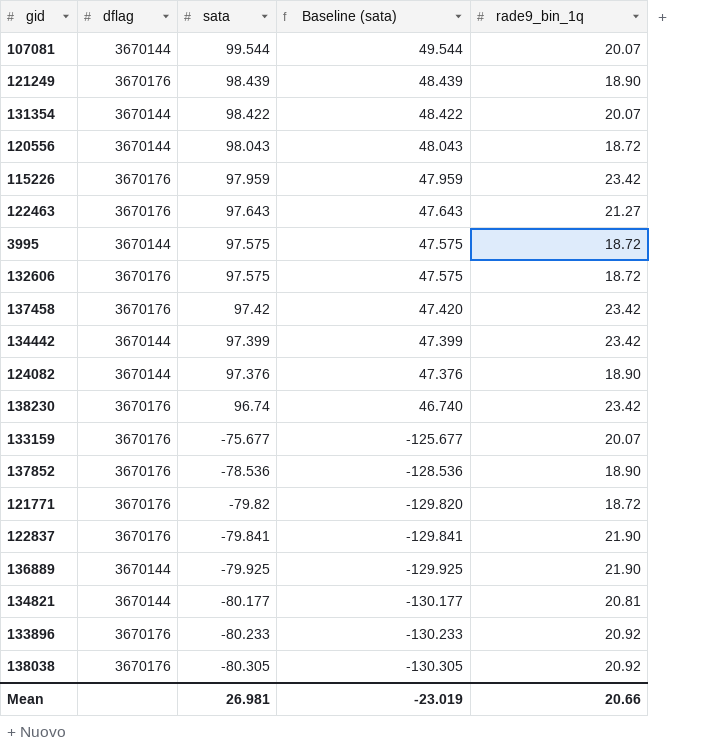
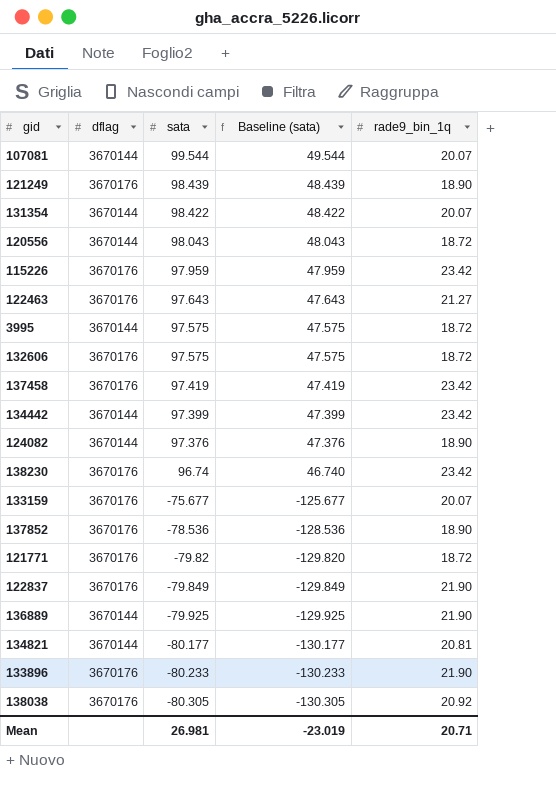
137458 | sata: 97.42 -> 97.419
137458 | Baseline (sata): 47.420 -> 47.419
122837 | sata: -79.841 -> -79.849
122837 | Baseline (sata): -129.841 -> -129.849
133896 | rade9_bin_1q: 20.92 -> 21.90
Mean | rade9_bin_1q: 20.66 -> 20.71

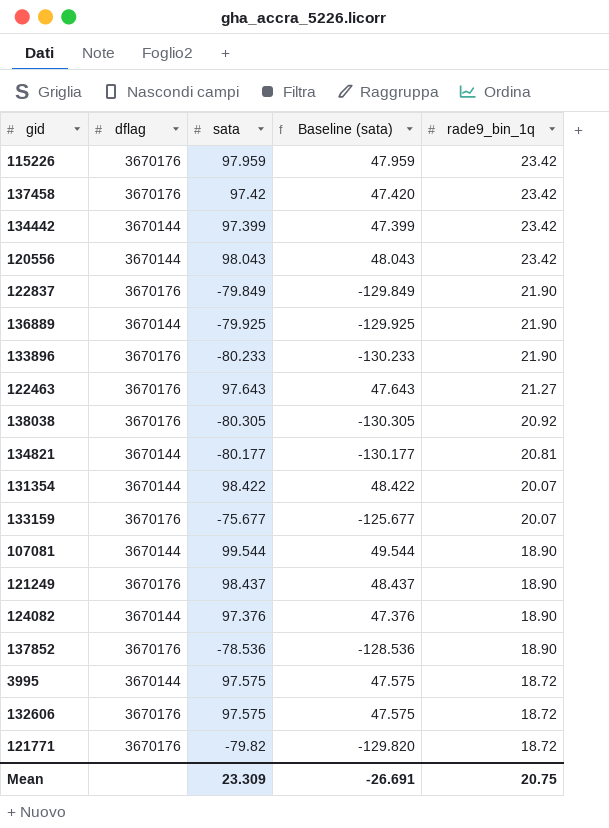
row order: sata descending -> rade9_bin_1q descending
row 138230: 3670176 | 96.74 | 46.740 | 23.42 -> none
137458 | sata: 97.419 -> 97.42
137458 | Baseline (sata): 47.419 -> 47.420
120556 | rade9_bin_1q: 18.72 -> 23.42
107081 | rade9_bin_1q: 20.07 -> 18.90
121249 | sata: 98.439 -> 98.437
121249 | Baseline (sata): 48.439 -> 48.437
Mean | sata: 26.981 -> 23.309
Mean | Baseline (sata): -23.019 -> -26.691
Mean | rade9_bin_1q: 20.71 -> 20.75

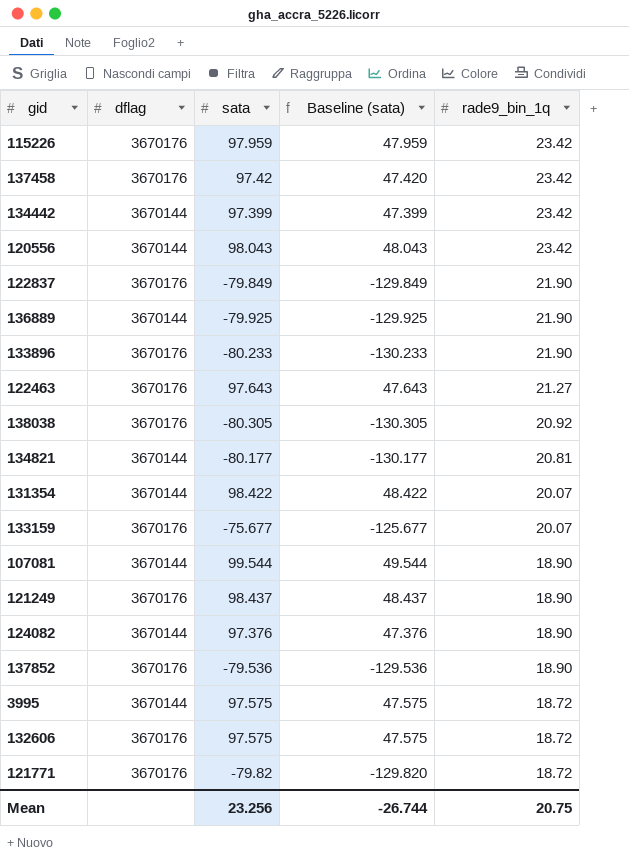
137852 | sata: -78.536 -> -79.536
137852 | Baseline (sata): -128.536 -> -129.536
Mean | sata: 23.309 -> 23.256
Mean | Baseline (sata): -26.691 -> -26.744

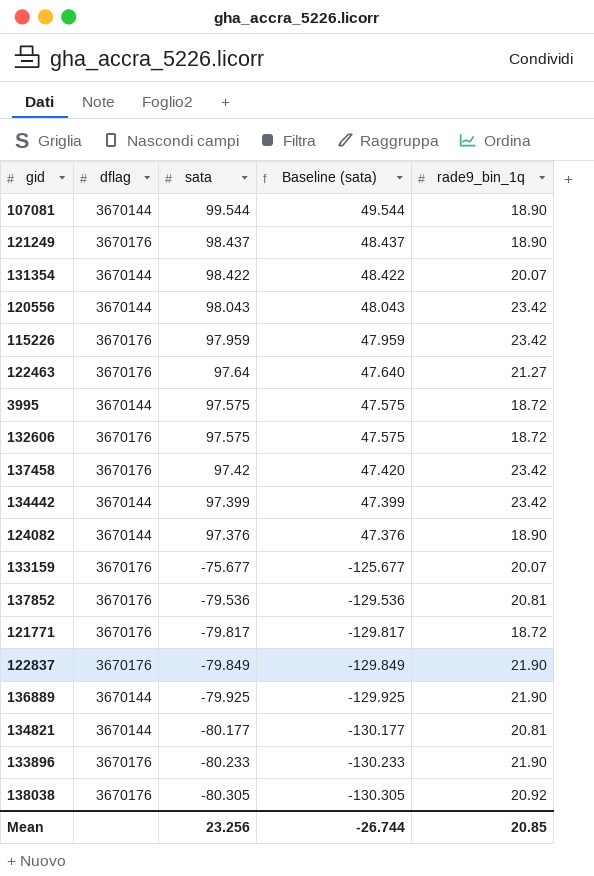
row order: rade9_bin_1q descending -> sata descending
122463 | sata: 97.643 -> 97.64
122463 | Baseline (sata): 47.643 -> 47.640
137852 | rade9_bin_1q: 18.90 -> 20.81
121771 | sata: -79.82 -> -79.817
121771 | Baseline (sata): -129.820 -> -129.817
Mean | rade9_bin_1q: 20.75 -> 20.85

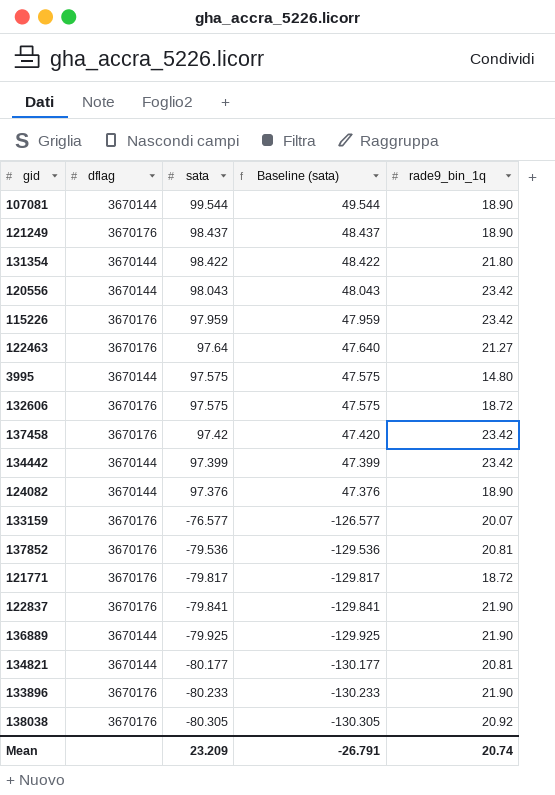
131354 | rade9_bin_1q: 20.07 -> 21.80
3995 | rade9_bin_1q: 18.72 -> 14.80
133159 | sata: -75.677 -> -76.577
133159 | Baseline (sata): -125.677 -> -126.577
122837 | sata: -79.849 -> -79.841
122837 | Baseline (sata): -129.849 -> -129.841
Mean | sata: 23.256 -> 23.209
Mean | Baseline (sata): -26.744 -> -26.791
Mean | rade9_bin_1q: 20.85 -> 20.74

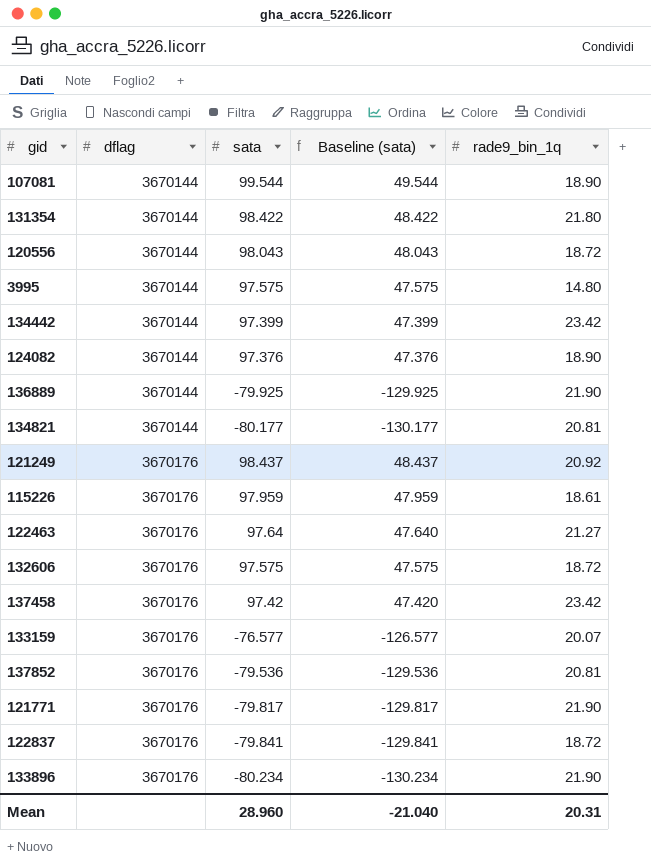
row order: sata descending -> dflag ascending
row 138038: 3670176 | -80.305 | -130.305 | 20.92 -> none
120556 | rade9_bin_1q: 23.42 -> 18.72
121249 | rade9_bin_1q: 18.90 -> 20.92
115226 | rade9_bin_1q: 23.42 -> 18.61
121771 | rade9_bin_1q: 18.72 -> 21.90
122837 | rade9_bin_1q: 21.90 -> 18.72
133896 | sata: -80.233 -> -80.234
133896 | Baseline (sata): -130.233 -> -130.234
Mean | sata: 23.209 -> 28.960
Mean | Baseline (sata): -26.791 -> -21.040
Mean | rade9_bin_1q: 20.74 -> 20.31

